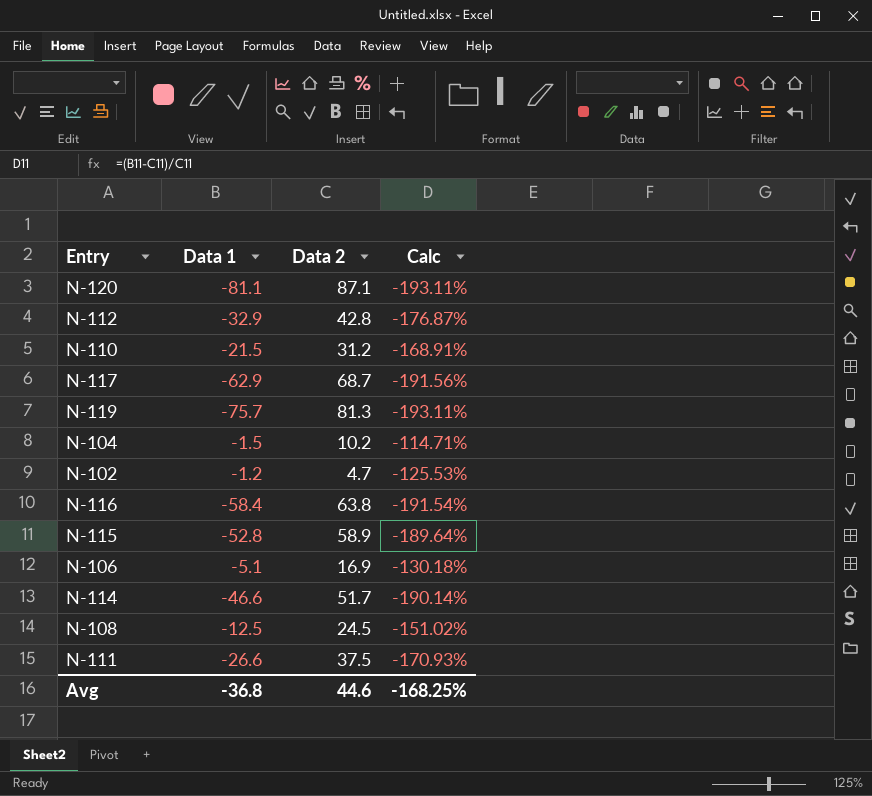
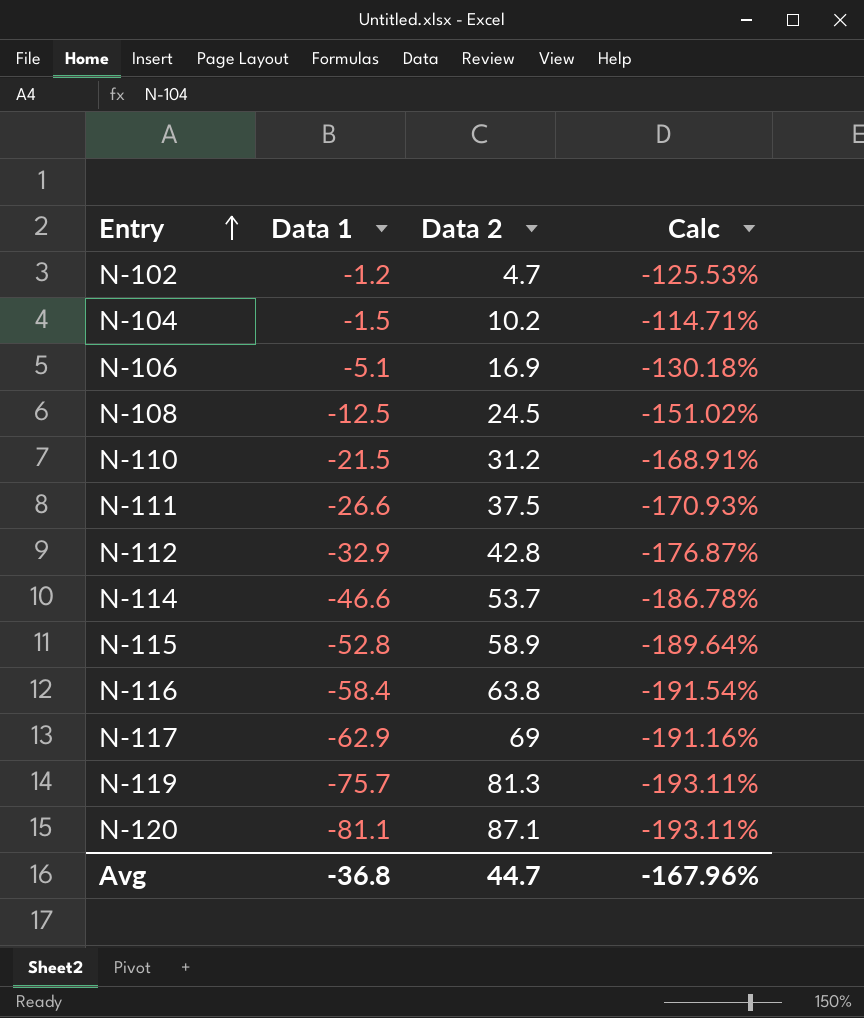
row order: none -> Entry ascending
N-114 | Data 2: 51.7 -> 53.7
N-114 | Calc: -190.14% -> -186.78%
N-117 | Data 2: 68.7 -> 69
N-117 | Calc: -191.56% -> -191.16%
Avg | Data 2: 44.6 -> 44.7
Avg | Calc: -168.25% -> -167.96%

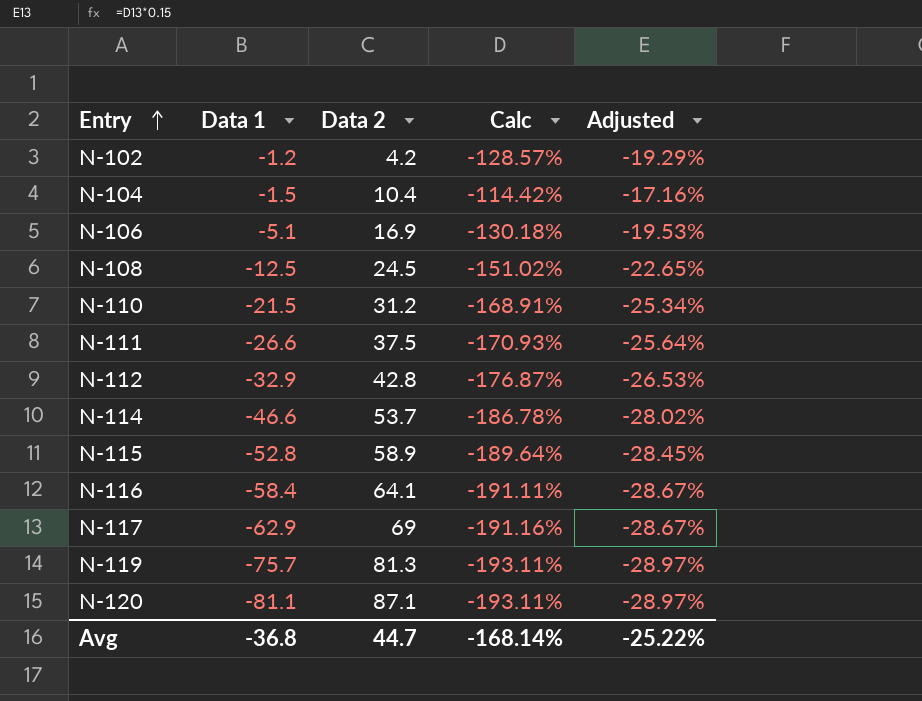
column Adjusted | formula: none -> [Calc] * 0.15
N-102 | Data 2: 4.7 -> 4.2
N-102 | Calc: -125.53% -> -128.57%
N-104 | Data 2: 10.2 -> 10.4
N-104 | Calc: -114.71% -> -114.42%
N-116 | Data 2: 63.8 -> 64.1
N-116 | Calc: -191.54% -> -191.11%
Avg | Calc: -167.96% -> -168.14%

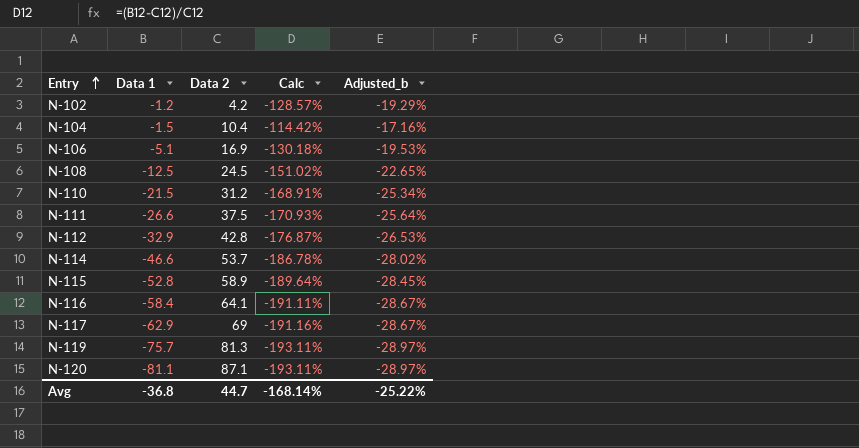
column name: Adjusted -> Adjusted_b

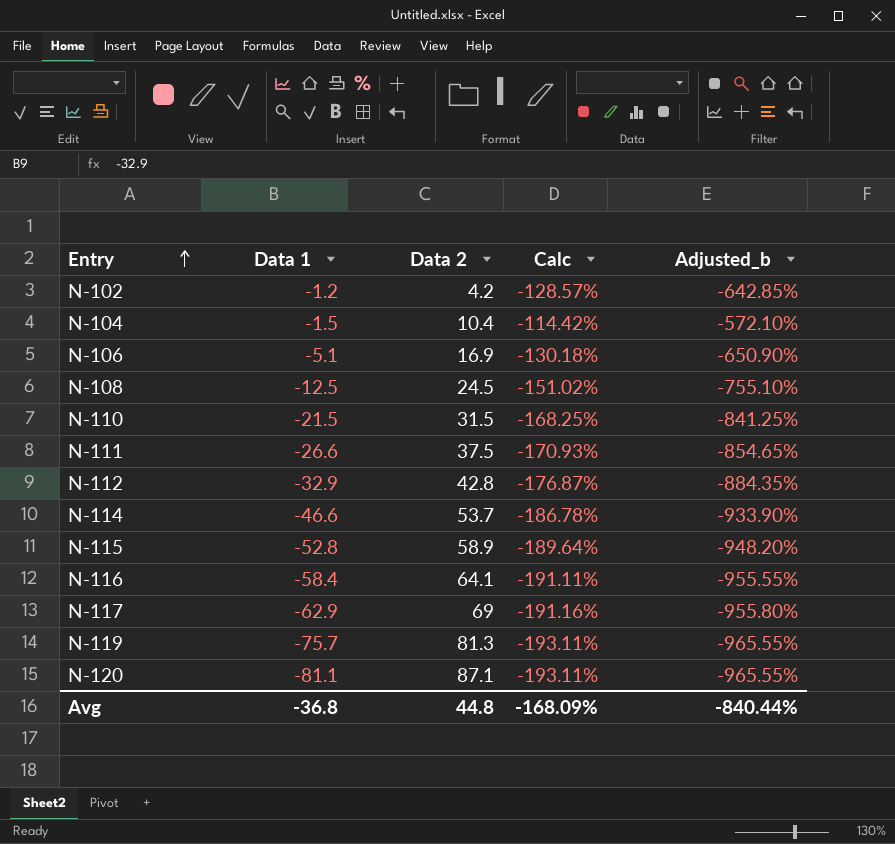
column Adjusted_b | formula: [Calc] * 0.15 -> [Calc] * 5
N-110 | Data 2: 31.2 -> 31.5
N-110 | Calc: -168.91% -> -168.25%
Avg | Data 2: 44.7 -> 44.8
Avg | Calc: -168.14% -> -168.09%
Avg | Adjusted_b: -25.22% -> -840.44%

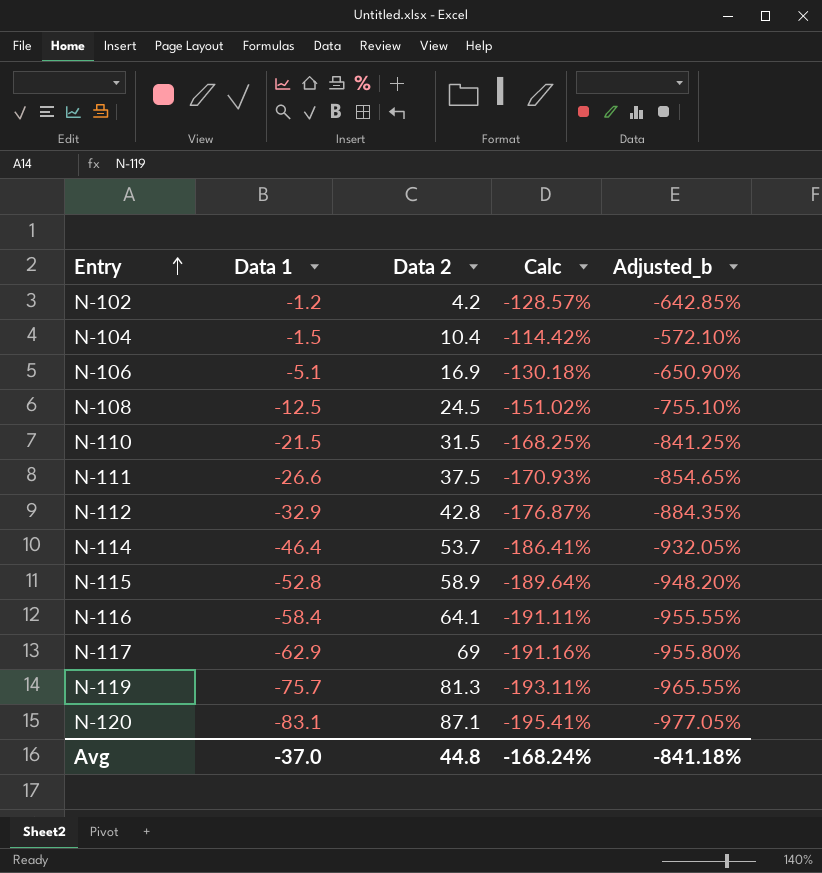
N-114 | Data 1: -46.6 -> -46.4
N-114 | Calc: -186.78% -> -186.41%
N-114 | Adjusted_b: -933.90% -> -932.05%
N-120 | Data 1: -81.1 -> -83.1
N-120 | Calc: -193.11% -> -195.41%
N-120 | Adjusted_b: -965.55% -> -977.05%
Avg | Data 1: -36.8 -> -37.0
Avg | Calc: -168.09% -> -168.24%
Avg | Adjusted_b: -840.44% -> -841.18%

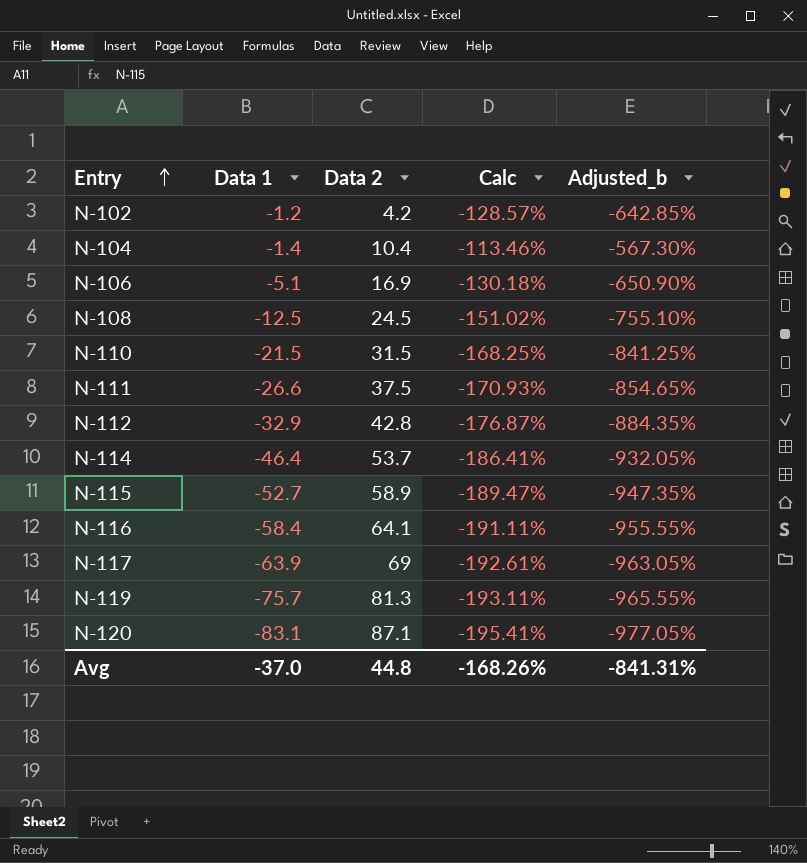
N-104 | Data 1: -1.5 -> -1.4
N-104 | Calc: -114.42% -> -113.46%
N-104 | Adjusted_b: -572.10% -> -567.30%
N-115 | Data 1: -52.8 -> -52.7
N-115 | Calc: -189.64% -> -189.47%
N-115 | Adjusted_b: -948.20% -> -947.35%
N-117 | Data 1: -62.9 -> -63.9
N-117 | Calc: -191.16% -> -192.61%
N-117 | Adjusted_b: -955.80% -> -963.05%
Avg | Calc: -168.24% -> -168.26%
Avg | Adjusted_b: -841.18% -> -841.31%

